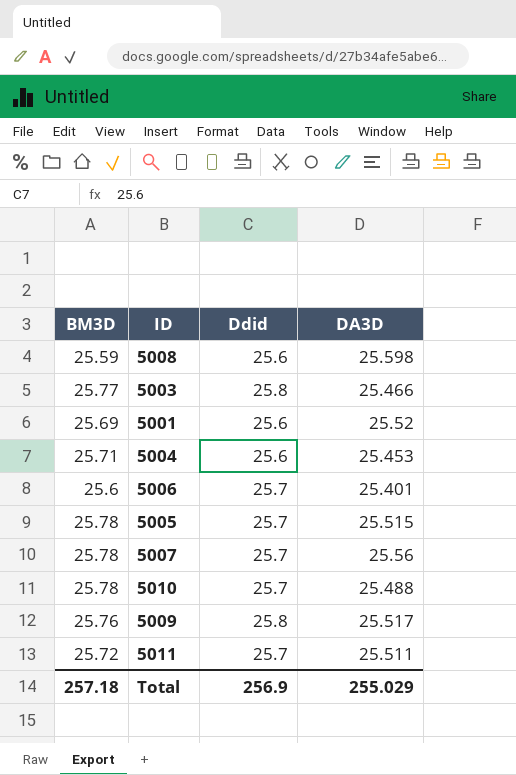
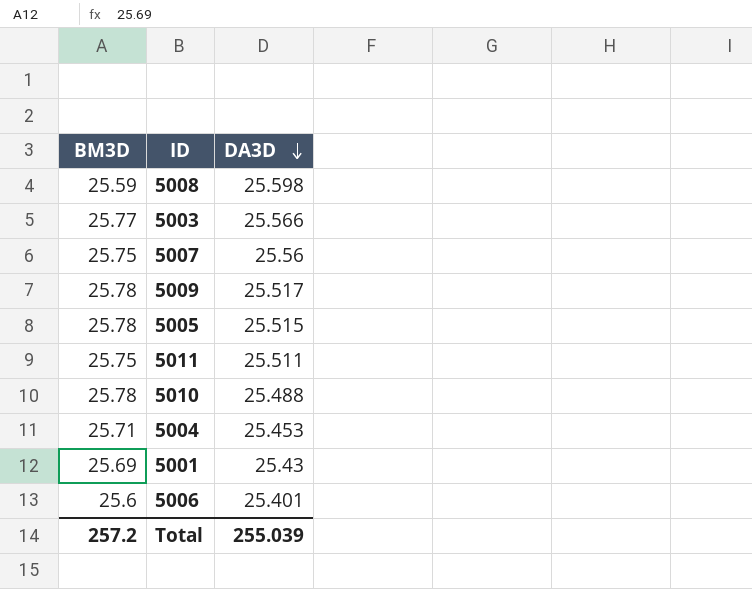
row order: none -> DA3D descending
column Ddid | position: 3 -> none
5003 | DA3D: 25.466 -> 25.566
5007 | BM3D: 25.78 -> 25.75
5009 | BM3D: 25.76 -> 25.78
5011 | BM3D: 25.72 -> 25.75
5001 | DA3D: 25.52 -> 25.43
Total | BM3D: 257.18 -> 257.2
Total | DA3D: 255.029 -> 255.039

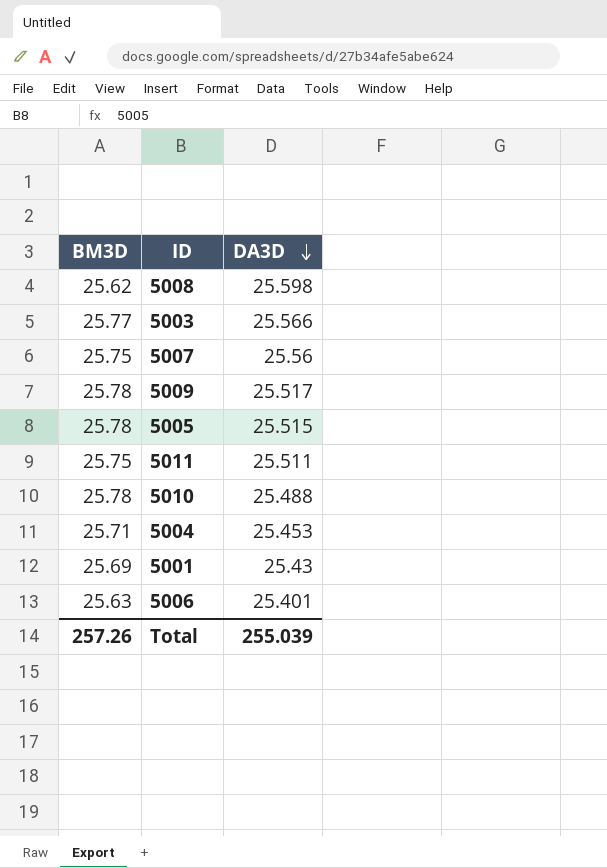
5008 | BM3D: 25.59 -> 25.62
5006 | BM3D: 25.6 -> 25.63
Total | BM3D: 257.2 -> 257.26

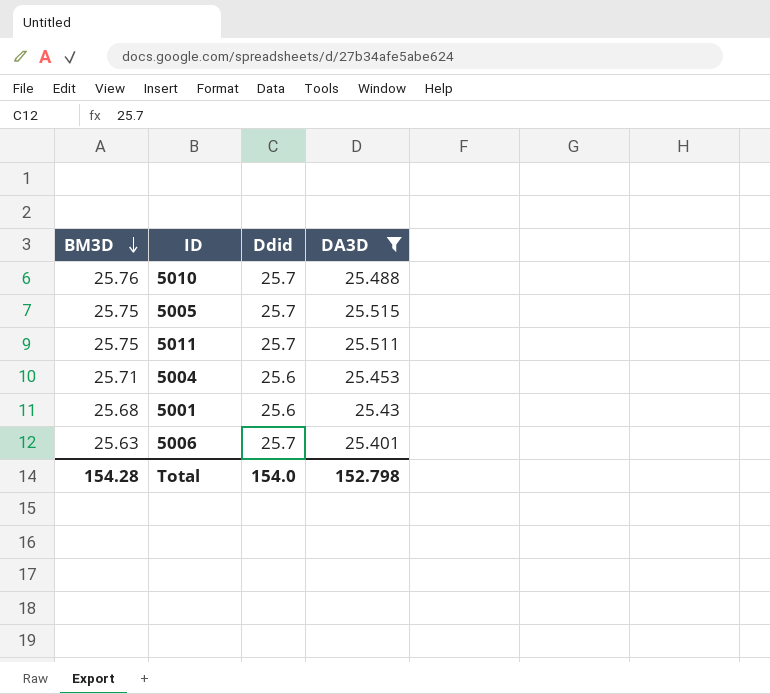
filter: none -> DA3D <= 25.515
row order: DA3D descending -> BM3D descending
column Ddid | position: none -> 3
5010 | BM3D: 25.78 -> 25.76
5005 | BM3D: 25.78 -> 25.75
5001 | BM3D: 25.69 -> 25.68
Total | BM3D: 257.26 -> 154.28
Total | DA3D: 255.039 -> 152.798

